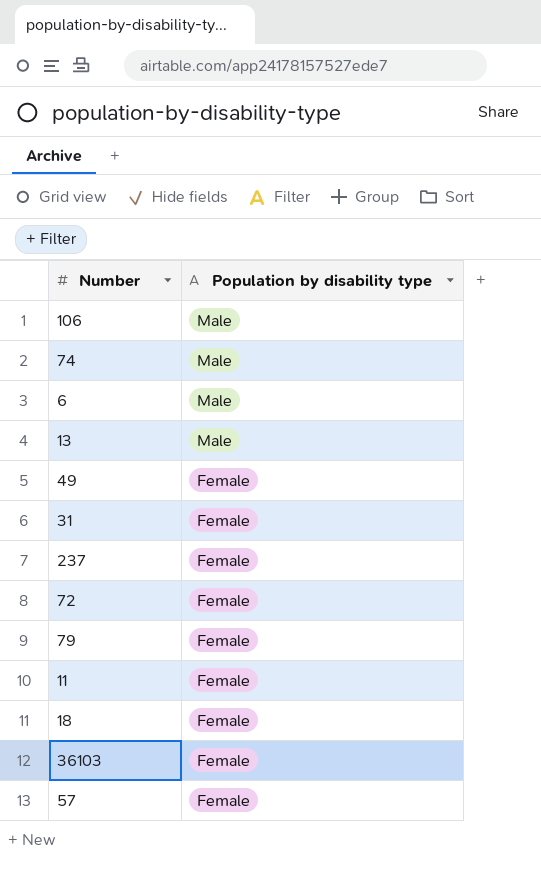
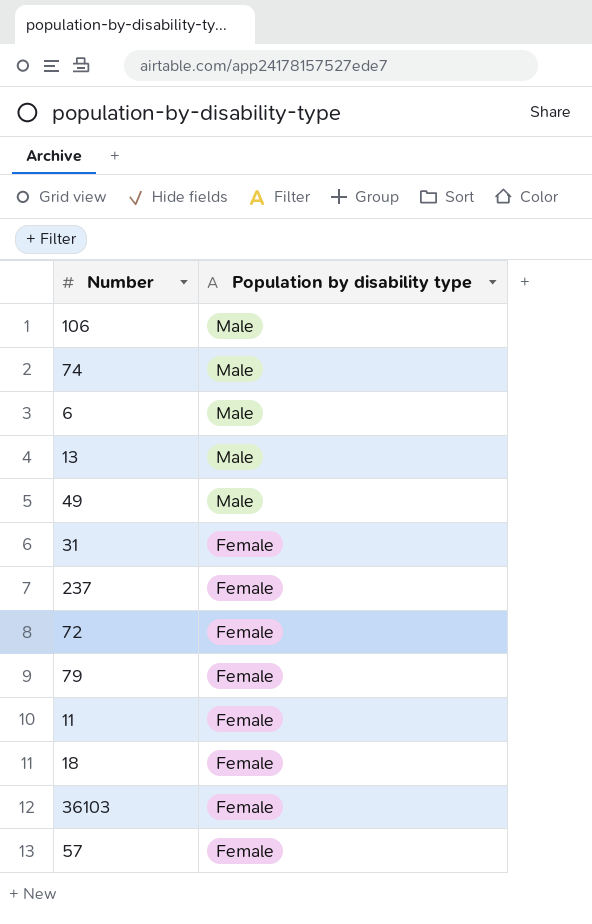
49 | Population by disability type: Female -> Male

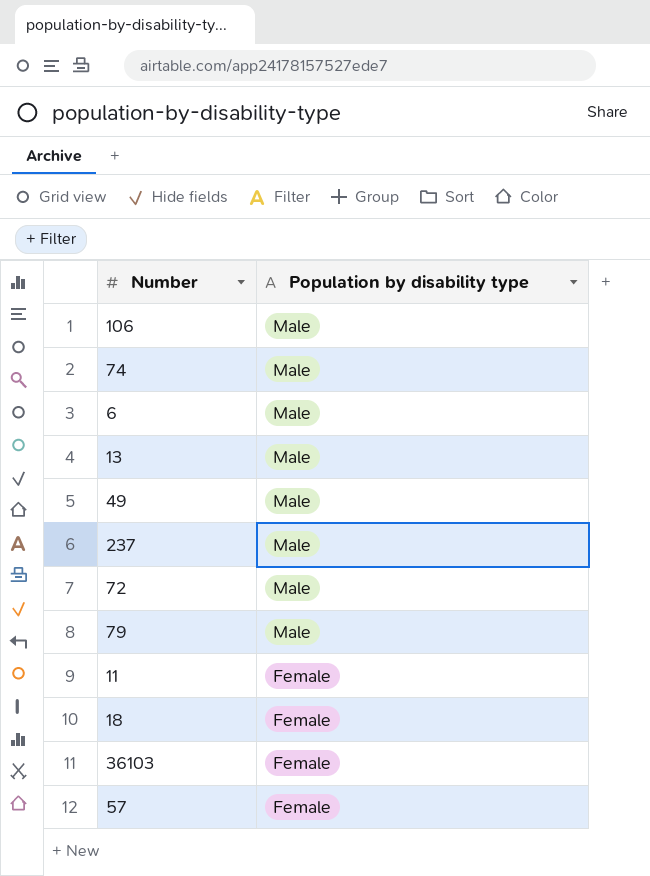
row 31: Female -> none
237 | Population by disability type: Female -> Male
72 | Population by disability type: Female -> Male
79 | Population by disability type: Female -> Male

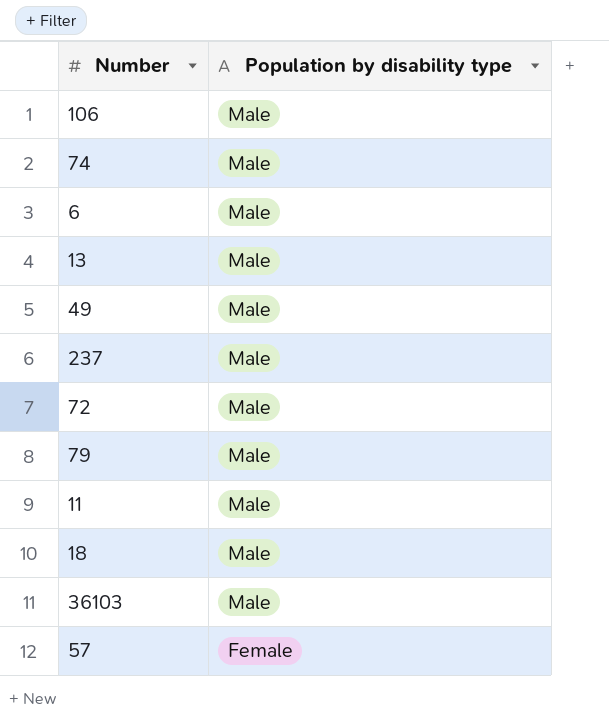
11 | Population by disability type: Female -> Male
18 | Population by disability type: Female -> Male
36103 | Population by disability type: Female -> Male

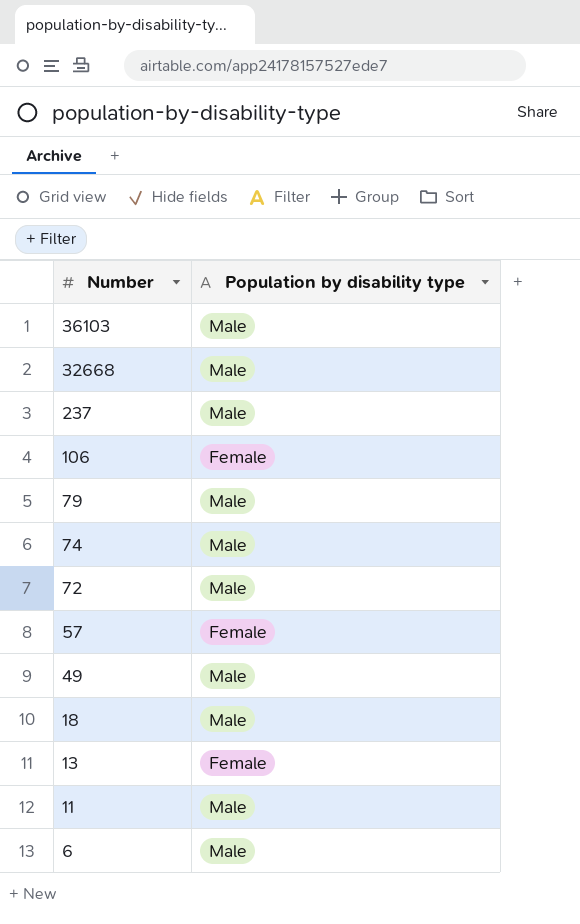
row order: Population by disability type descending -> Number descending
row 32668: none -> Male
106 | Population by disability type: Male -> Female
13 | Population by disability type: Male -> Female

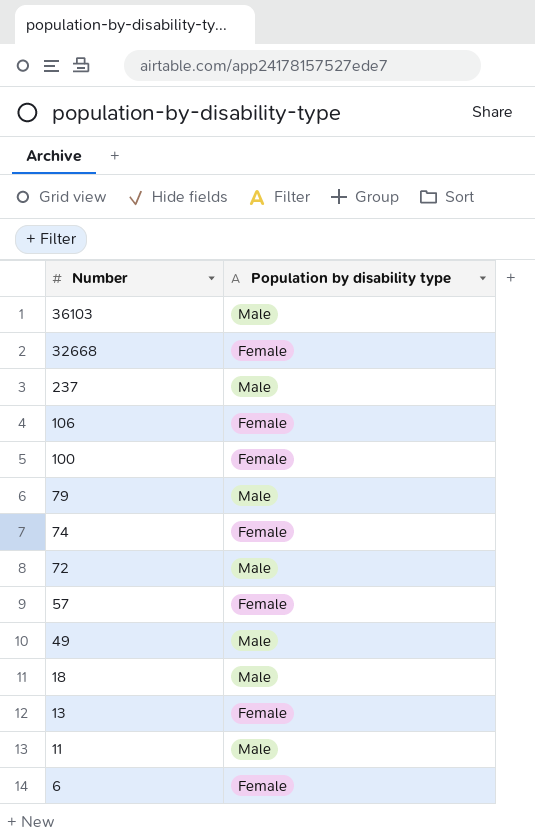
32668 | Population by disability type: Male -> Female
row 100: none -> Female
74 | Population by disability type: Male -> Female
6 | Population by disability type: Male -> Female

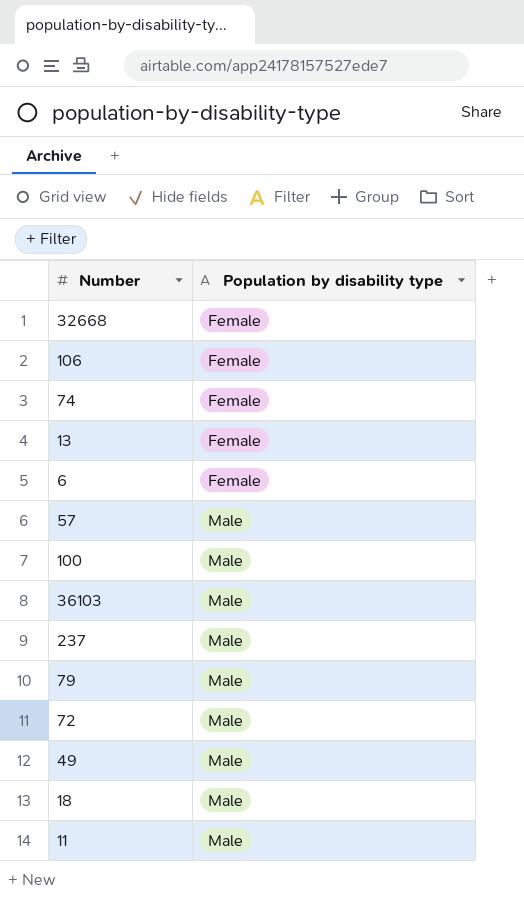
row order: Number descending -> Population by disability type ascending
57 | Population by disability type: Female -> Male
100 | Population by disability type: Female -> Male

